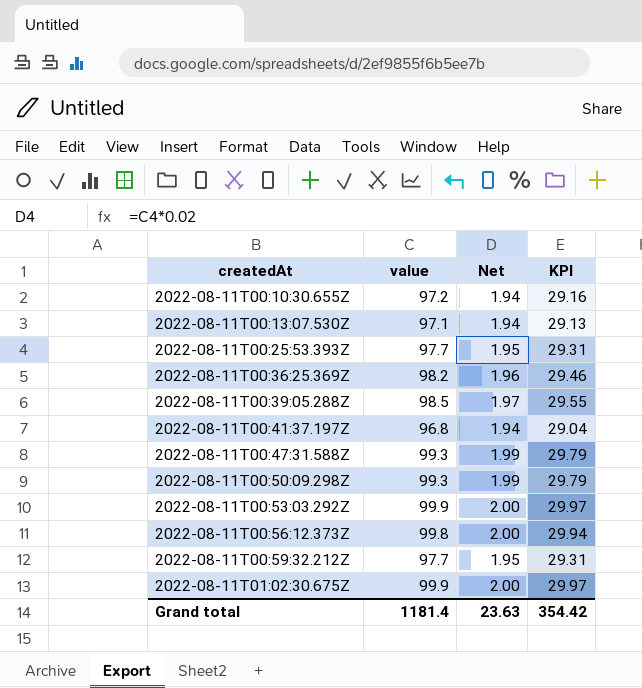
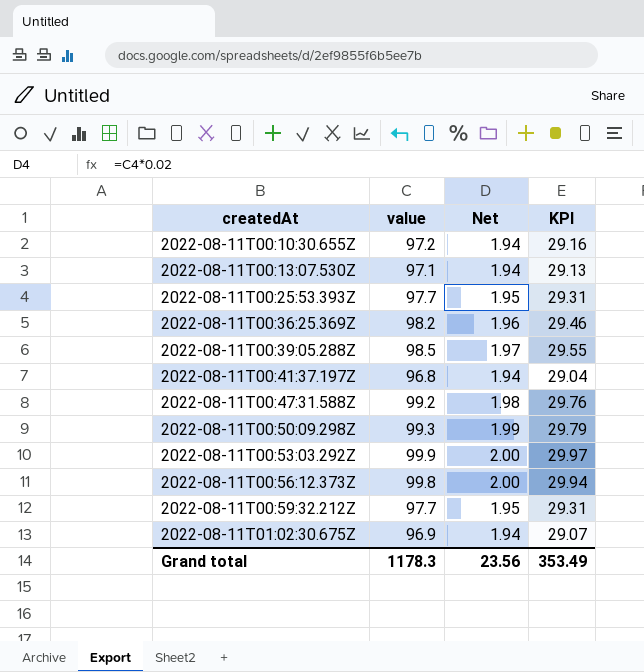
2022-08-11T00:47:31.588Z | value: 99.3 -> 99.2
2022-08-11T00:47:31.588Z | Net: 1.99 -> 1.98
2022-08-11T00:47:31.588Z | KPI: 29.79 -> 29.76
2022-08-11T01:02:30.675Z | value: 99.9 -> 96.9
2022-08-11T01:02:30.675Z | Net: 2.00 -> 1.94
2022-08-11T01:02:30.675Z | KPI: 29.97 -> 29.07
Grand total | value: 1181.4 -> 1178.3
Grand total | Net: 23.63 -> 23.56
Grand total | KPI: 354.42 -> 353.49

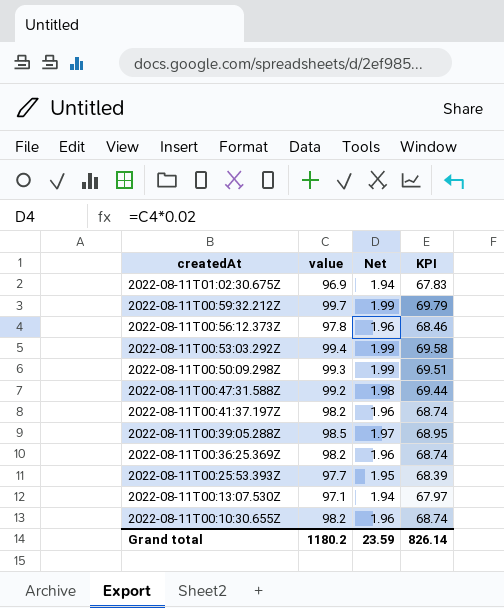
row order: createdAt ascending -> createdAt descending
column KPI | formula: [value] * 0.3 -> [value] * 0.7
2022-08-11T00:59:32.212Z | value: 97.7 -> 99.7
2022-08-11T00:59:32.212Z | Net: 1.95 -> 1.99
2022-08-11T00:56:12.373Z | value: 99.8 -> 97.8
2022-08-11T00:56:12.373Z | Net: 2.00 -> 1.96
2022-08-11T00:53:03.292Z | value: 99.9 -> 99.4
2022-08-11T00:53:03.292Z | Net: 2.00 -> 1.99
2022-08-11T00:41:37.197Z | value: 96.8 -> 98.2
2022-08-11T00:41:37.197Z | Net: 1.94 -> 1.96
2022-08-11T00:10:30.655Z | value: 97.2 -> 98.2
2022-08-11T00:10:30.655Z | Net: 1.94 -> 1.96
Grand total | value: 1178.3 -> 1180.2
Grand total | Net: 23.56 -> 23.59
Grand total | KPI: 353.49 -> 826.14

